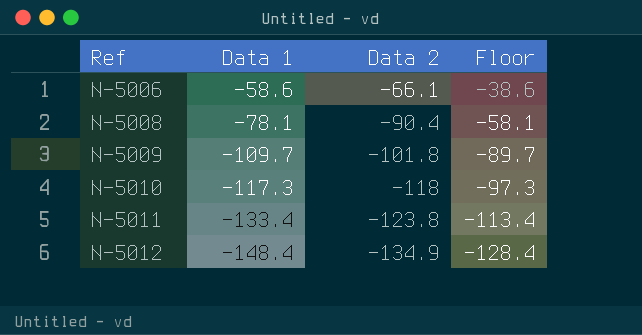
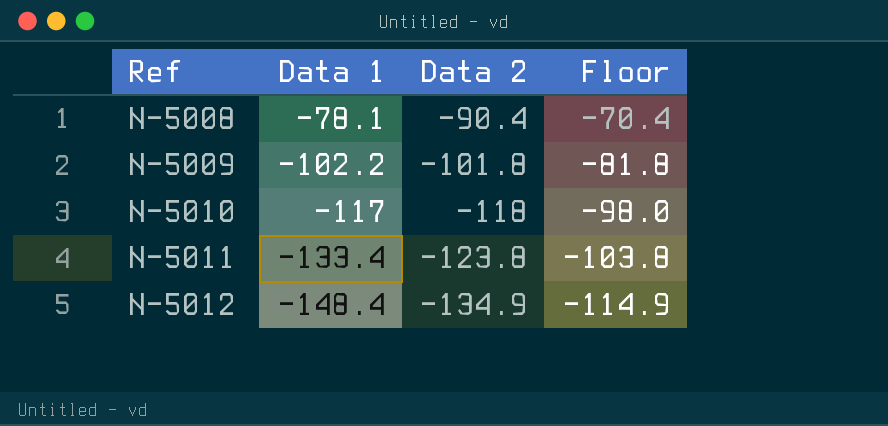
column Floor | formula: [Data 1] + 20 -> [Data 2] + 20
row N-5006: -58.6 | -66.1 | -38.6 -> none
N-5009 | Data 1: -109.7 -> -102.2
N-5010 | Data 1: -117.3 -> -117

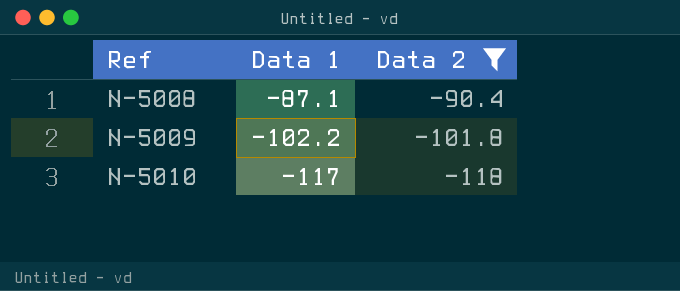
filter: none -> Data 2 >= -118
column Floor | formula: [Data 2] + 20 -> none
N-5008 | Data 1: -78.1 -> -87.1

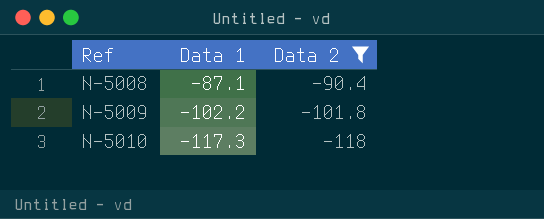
N-5010 | Data 1: -117 -> -117.3

